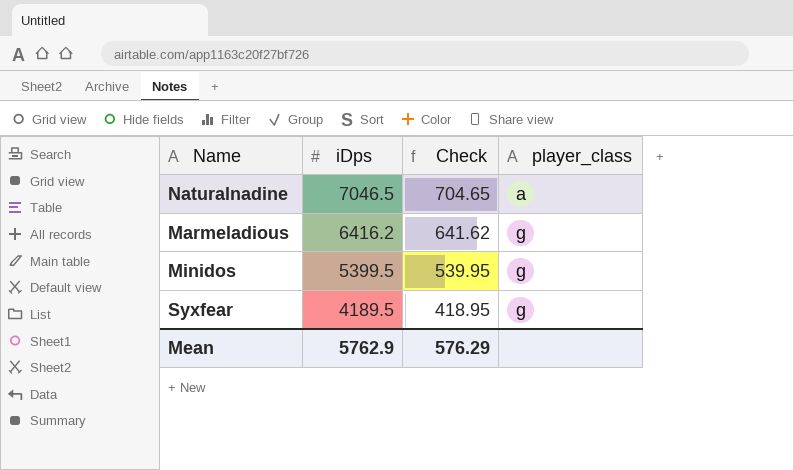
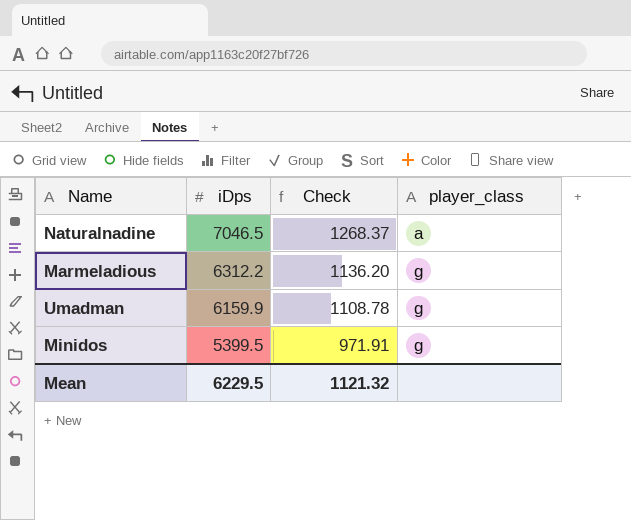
column Check | formula: [iDps] * 0.1 -> [iDps] * 0.18
row Syxfear: 4189.5 | 418.95 | g -> none
Marmeladious | iDps: 6416.2 -> 6312.2
row Umadman: none -> 6159.9 | 1108.78 | g
Mean | iDps: 5762.9 -> 6229.5
Mean | Check: 576.29 -> 1121.32

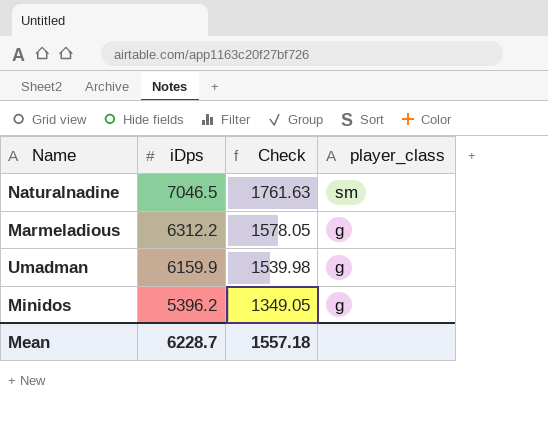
column Check | formula: [iDps] * 0.18 -> [iDps] * 0.25
Naturalnadine | player_class: a -> sm
Minidos | iDps: 5399.5 -> 5396.2
Mean | iDps: 6229.5 -> 6228.7
Mean | Check: 1121.32 -> 1557.18

